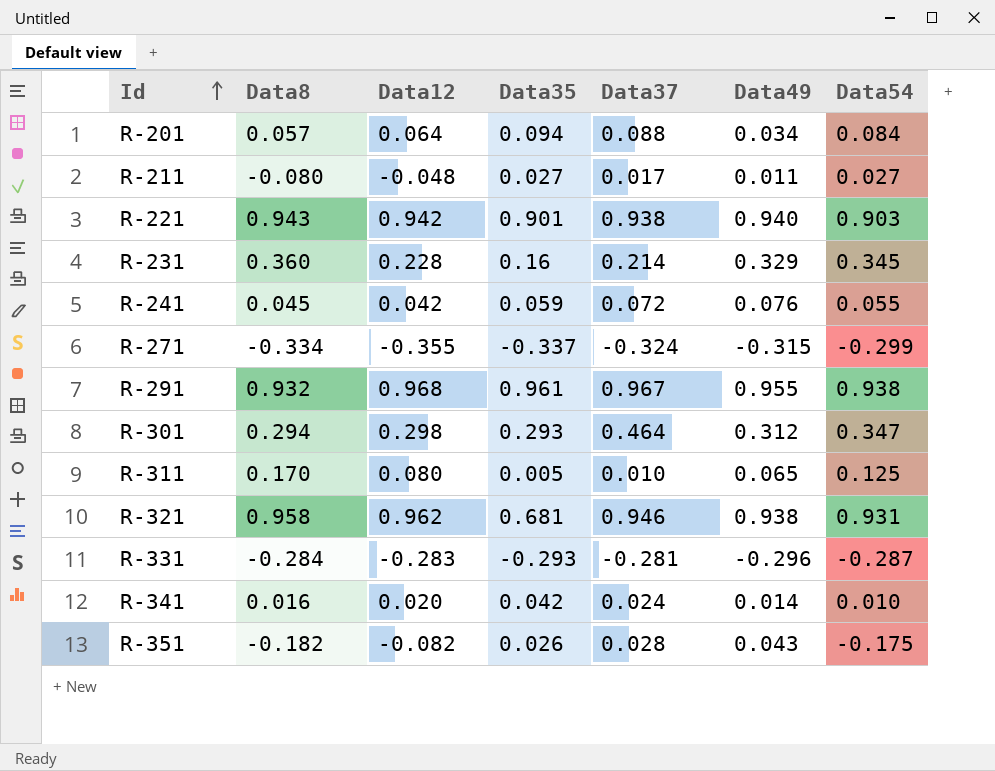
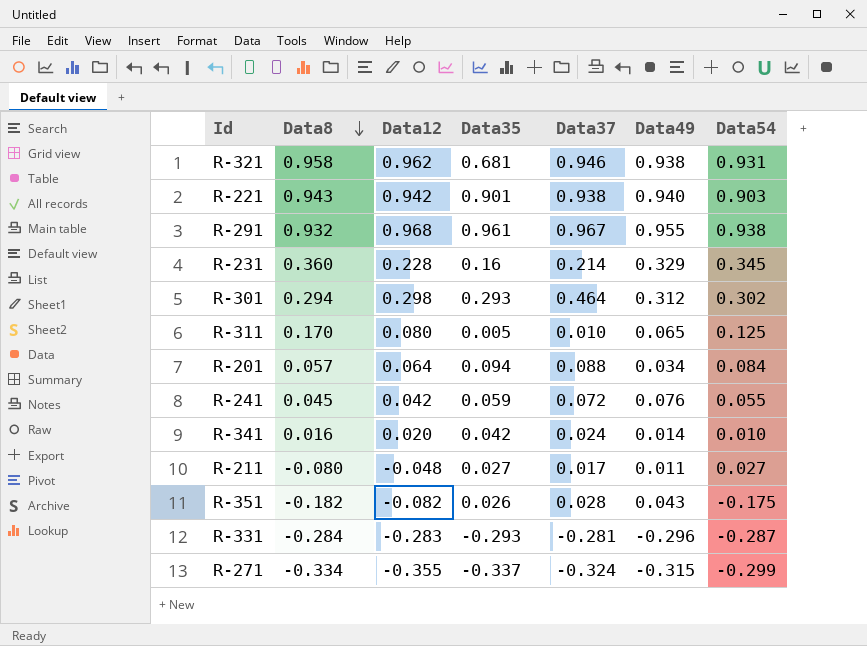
row order: Id ascending -> Data8 descending
R-301 | Data54: 0.347 -> 0.302

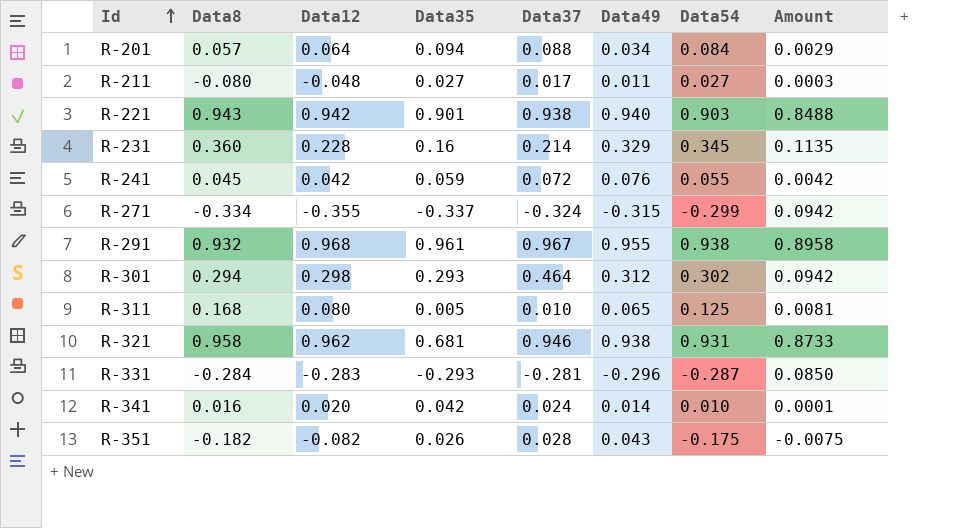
row order: Data8 descending -> Id ascending
column Amount | formula: none -> [Data49] * [Data54]
R-311 | Data8: 0.170 -> 0.168

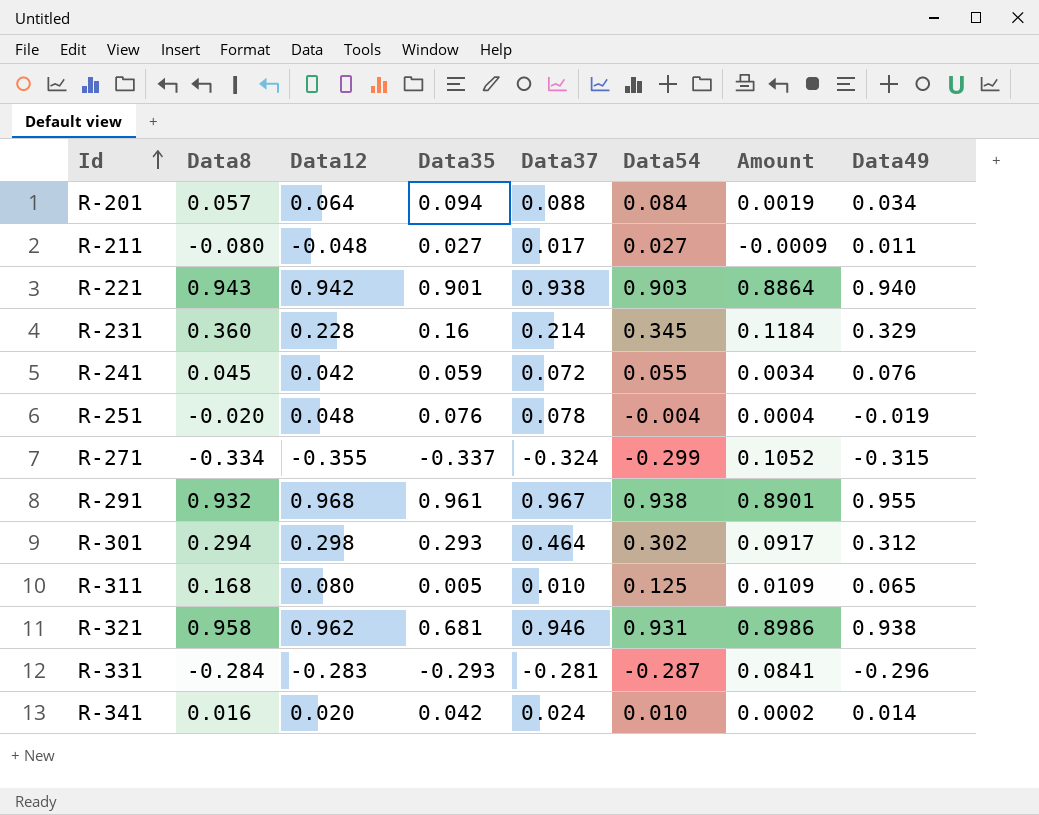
column Amount | formula: [Data49] * [Data54] -> [Data8] * [Data49]
column Data49 | position: 6 -> 8
row R-351: -0.182 | -0.082 | 0.026 | 0.028 | 0.043 | -0.175 | -0.0075 -> none
row R-251: none -> -0.020 | 0.048 | 0.076 | 0.078 | -0.004 | 0.0004 | -0.019

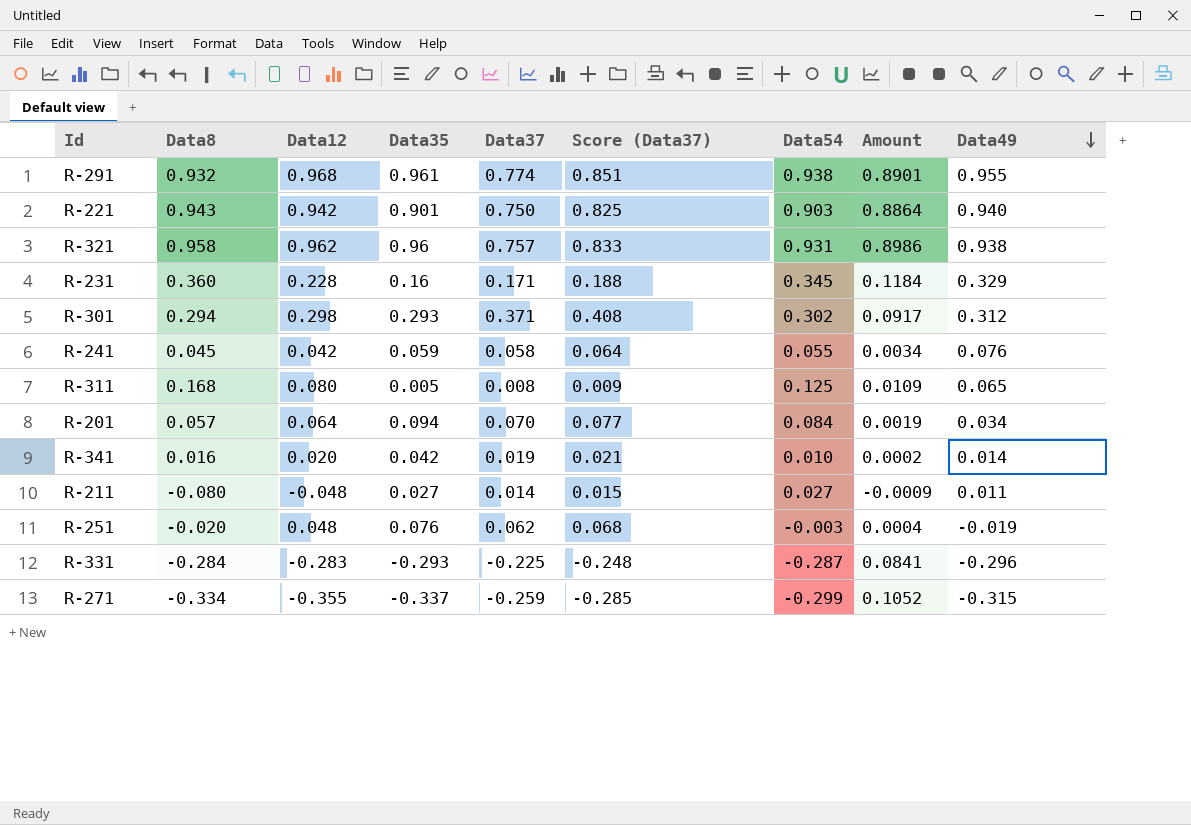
row order: Id ascending -> Data49 descending
column Score (Data37) | formula: none -> [Data37] * 1.1
R-291 | Data37: 0.967 -> 0.774
R-221 | Data37: 0.938 -> 0.750
R-321 | Data35: 0.681 -> 0.96
R-321 | Data37: 0.946 -> 0.757
R-231 | Data37: 0.214 -> 0.171
R-301 | Data37: 0.464 -> 0.371
R-241 | Data37: 0.072 -> 0.058
R-311 | Data37: 0.010 -> 0.008
R-201 | Data37: 0.088 -> 0.070
R-341 | Data37: 0.024 -> 0.019
R-211 | Data37: 0.017 -> 0.014
R-251 | Data37: 0.078 -> 0.062
R-251 | Data54: -0.004 -> -0.003
R-331 | Data37: -0.281 -> -0.225
R-271 | Data37: -0.324 -> -0.259

